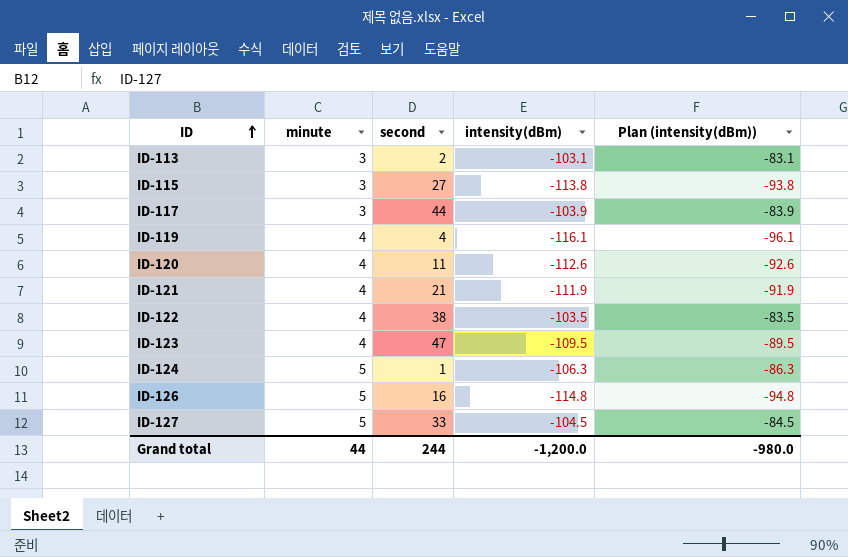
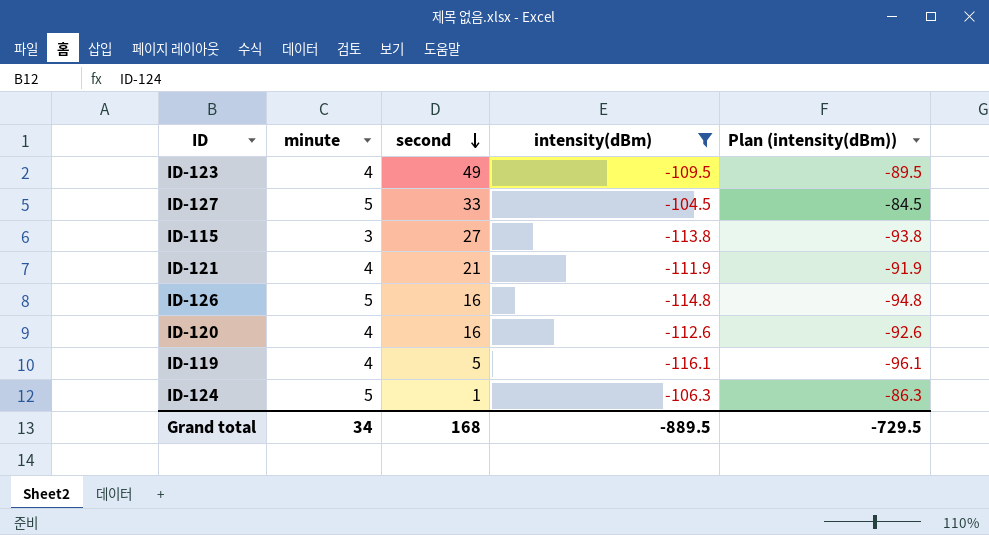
filter: none -> intensity(dBm) <= -104.5
row order: ID ascending -> second descending
ID-123 | second: 47 -> 49
ID-120 | second: 11 -> 16
ID-119 | second: 4 -> 5
Grand total | minute: 44 -> 34
Grand total | second: 244 -> 168
Grand total | intensity(dBm): -1,200.0 -> -889.5
Grand total | Plan (intensity(dBm)): -980.0 -> -729.5

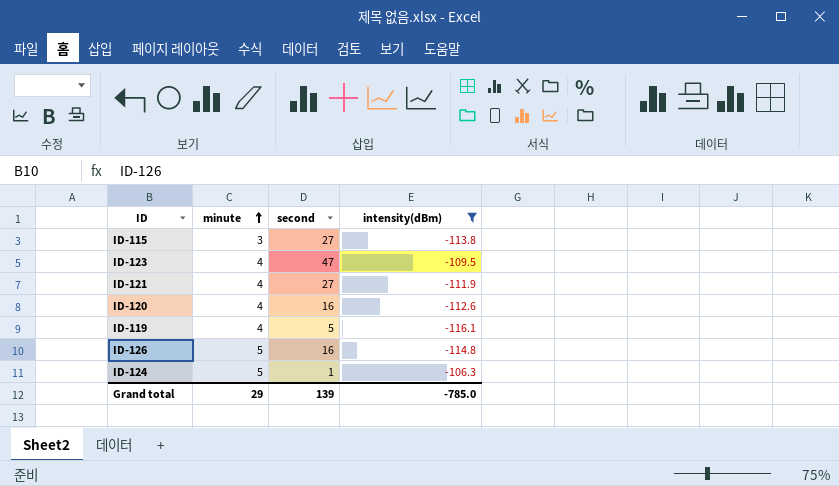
row order: second descending -> minute ascending
column Plan (intensity(dBm)) | formula: [intensity(dBm)] + 20 -> none
row ID-127: 5 | 33 | -104.5 | -84.5 -> none
ID-123 | second: 49 -> 47
ID-121 | second: 21 -> 27
Grand total | minute: 34 -> 29
Grand total | second: 168 -> 139
Grand total | intensity(dBm): -889.5 -> -785.0

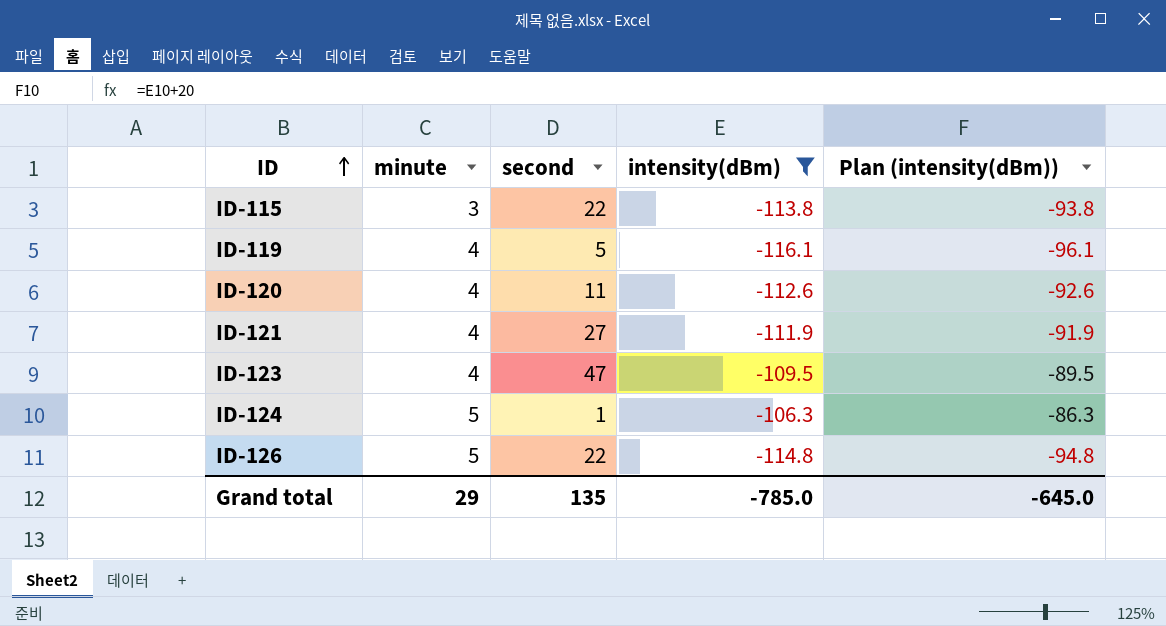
row order: minute ascending -> ID ascending
column Plan (intensity(dBm)) | formula: none -> [intensity(dBm)] + 20
ID-115 | second: 27 -> 22
ID-120 | second: 16 -> 11
ID-126 | second: 16 -> 22
Grand total | second: 139 -> 135

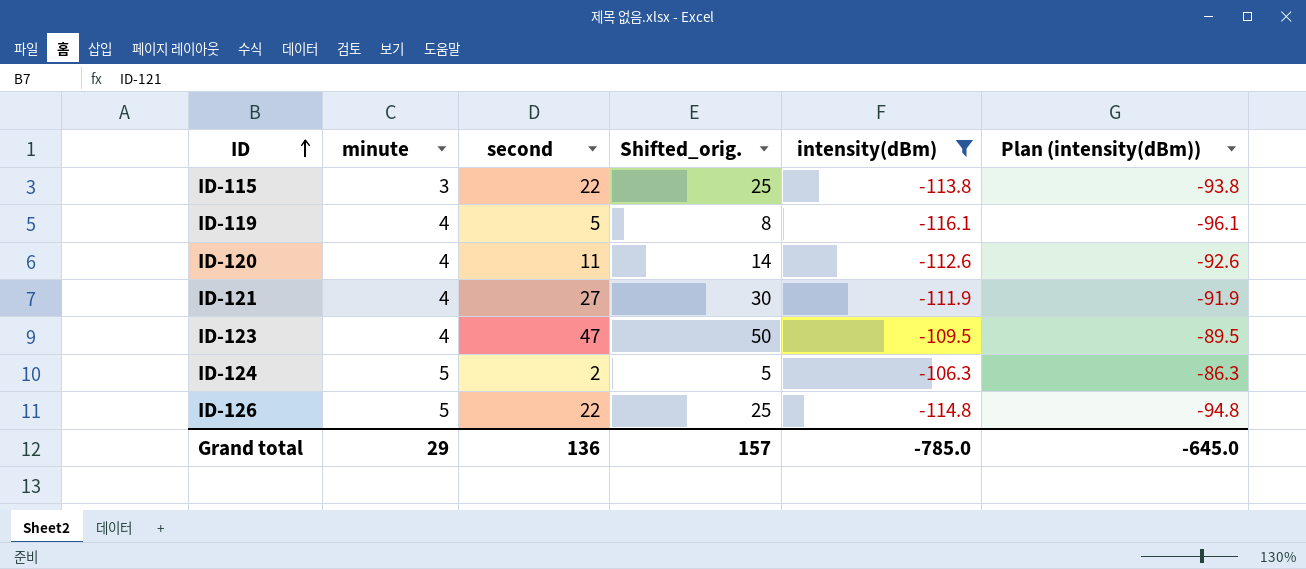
column Shifted_orig. | formula: none -> [second] + 3
ID-124 | second: 1 -> 2
Grand total | second: 135 -> 136

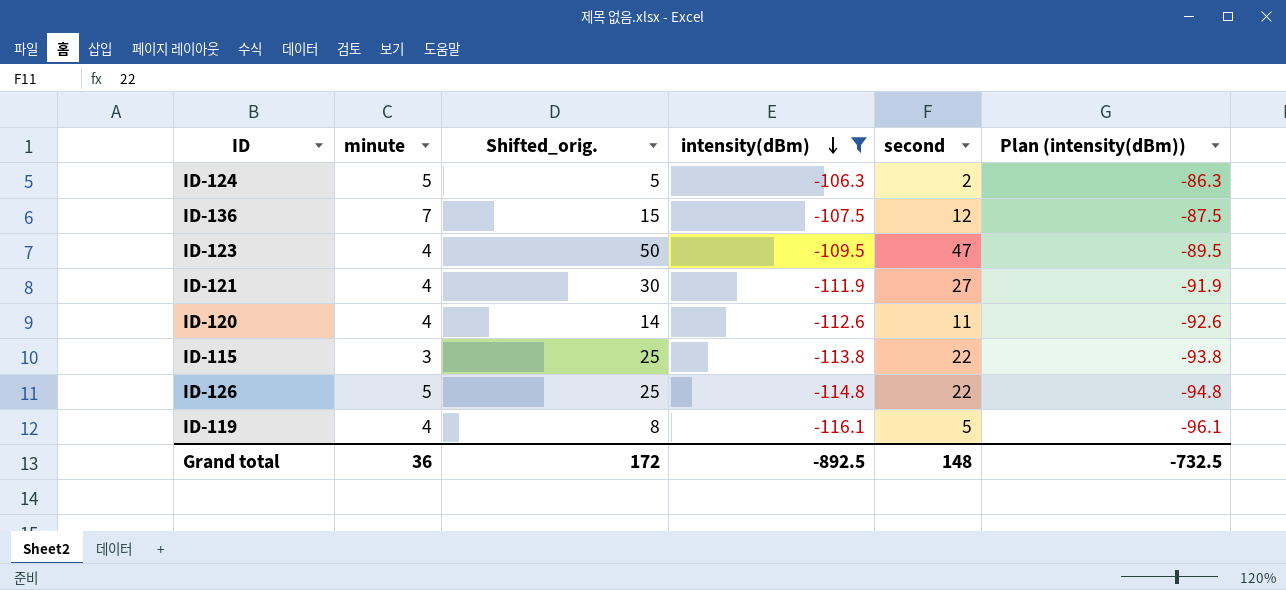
row order: ID ascending -> intensity(dBm) descending
column second | position: 3 -> 5
row ID-136: none -> 7 | 15 | -107.5 | 12 | -87.5
Grand total | minute: 29 -> 36
Grand total | Shifted_orig.: 157 -> 172
Grand total | intensity(dBm): -785.0 -> -892.5
Grand total | second: 136 -> 148
Grand total | Plan (intensity(dBm)): -645.0 -> -732.5

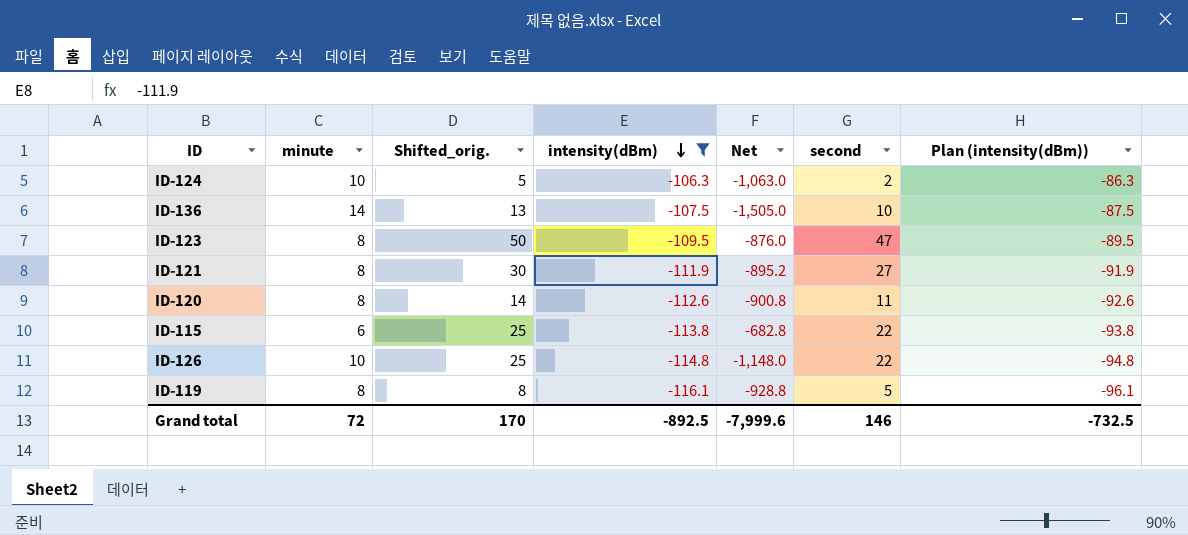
column Net | formula: none -> [minute] * [intensity(dBm)]
ID-124 | minute: 5 -> 10
ID-136 | minute: 7 -> 14
ID-136 | Shifted_orig.: 15 -> 13
ID-136 | second: 12 -> 10
ID-123 | minute: 4 -> 8
ID-121 | minute: 4 -> 8
ID-120 | minute: 4 -> 8
ID-115 | minute: 3 -> 6
ID-126 | minute: 5 -> 10
ID-119 | minute: 4 -> 8
Grand total | minute: 36 -> 72
Grand total | Shifted_orig.: 172 -> 170
Grand total | second: 148 -> 146

